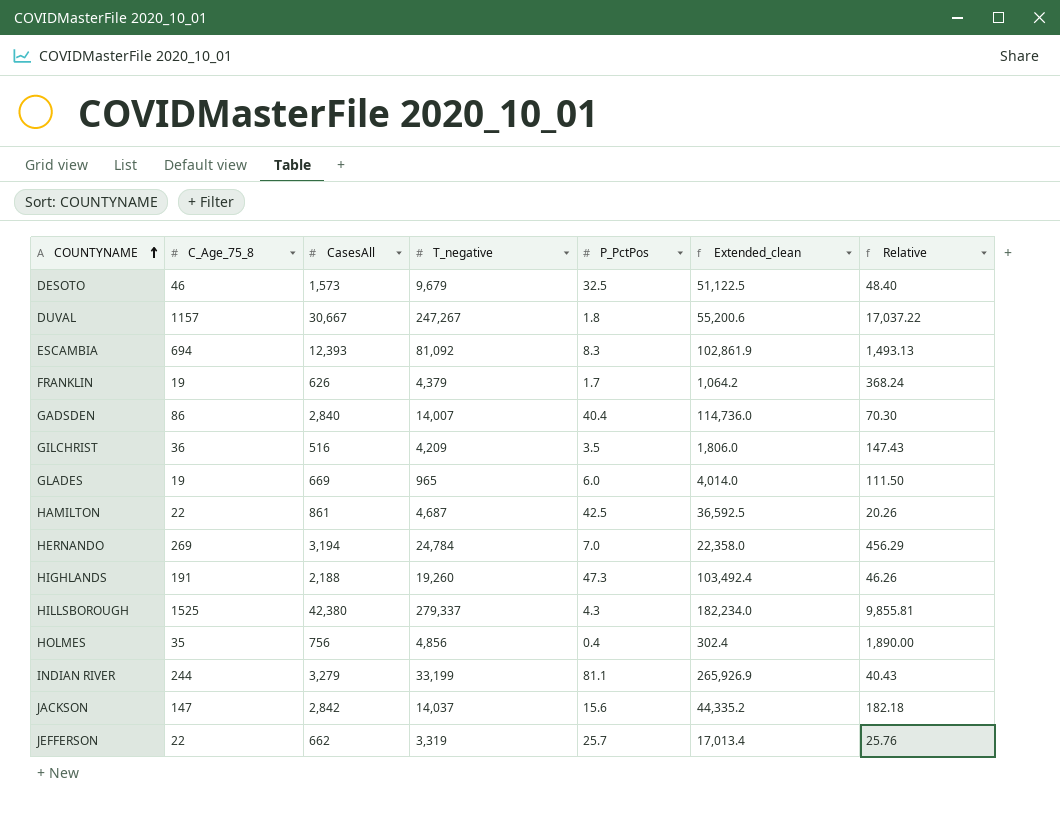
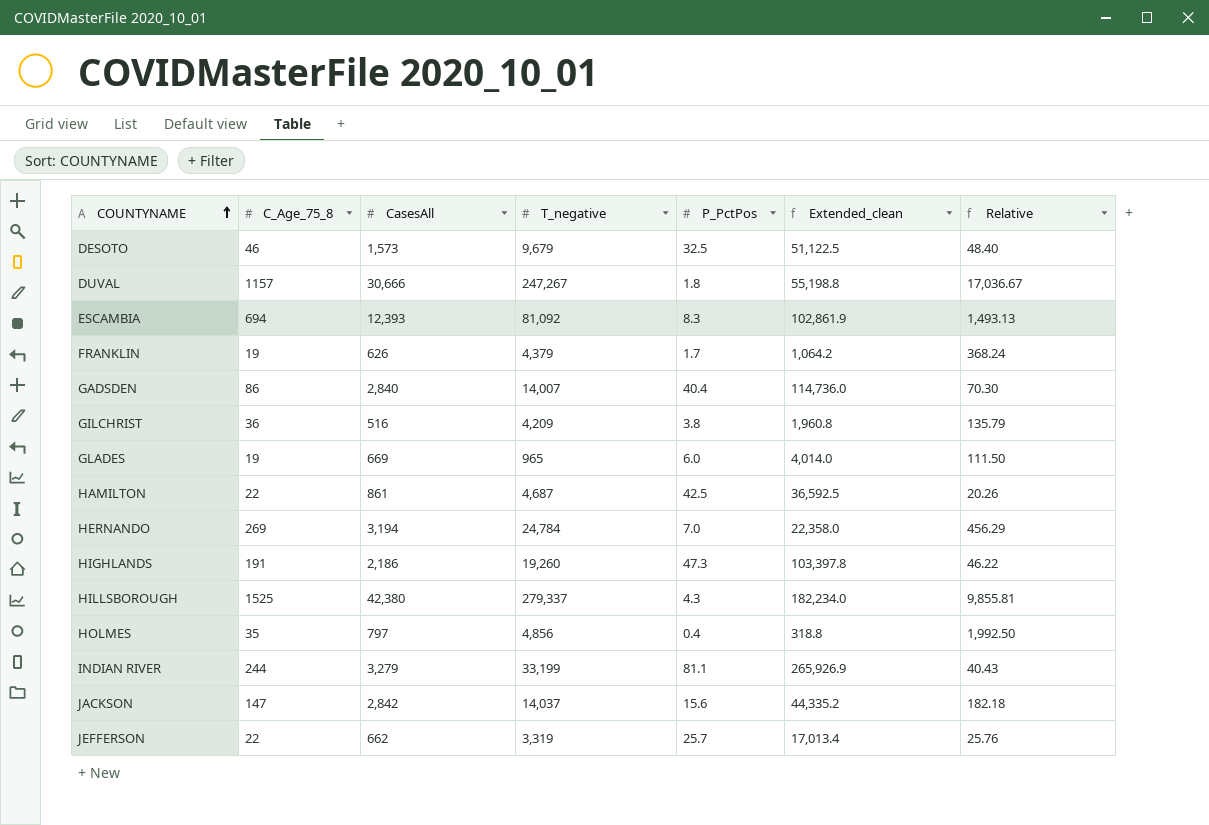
DUVAL | CasesAll: 30,667 -> 30,666
DUVAL | Extended_clean: 55,200.6 -> 55,198.8
DUVAL | Relative: 17,037.22 -> 17,036.67
GILCHRIST | P_PctPos: 3.5 -> 3.8
GILCHRIST | Extended_clean: 1,806.0 -> 1,960.8
GILCHRIST | Relative: 147.43 -> 135.79
HIGHLANDS | CasesAll: 2,188 -> 2,186
HIGHLANDS | Extended_clean: 103,492.4 -> 103,397.8
HIGHLANDS | Relative: 46.26 -> 46.22
HOLMES | CasesAll: 756 -> 797
HOLMES | Extended_clean: 302.4 -> 318.8
HOLMES | Relative: 1,890.00 -> 1,992.50

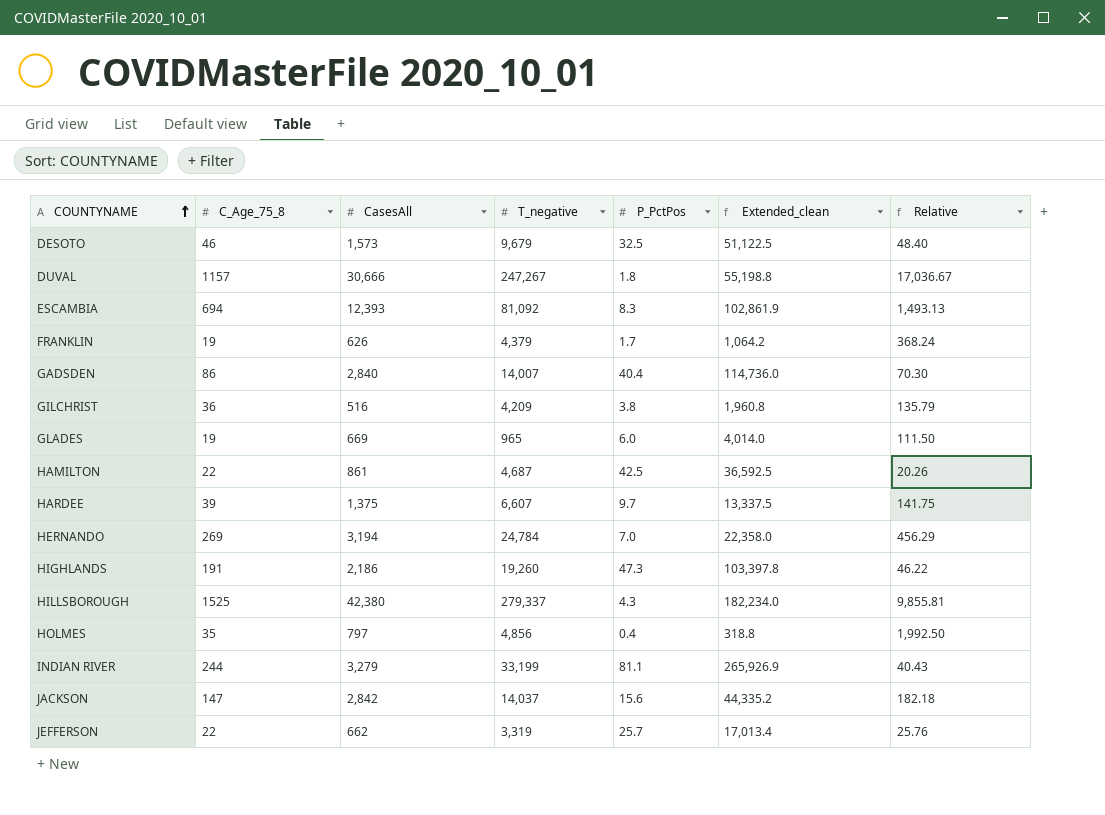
row HARDEE: none -> 39 | 1,375 | 6,607 | 9.7 | 13,337.5 | 141.75

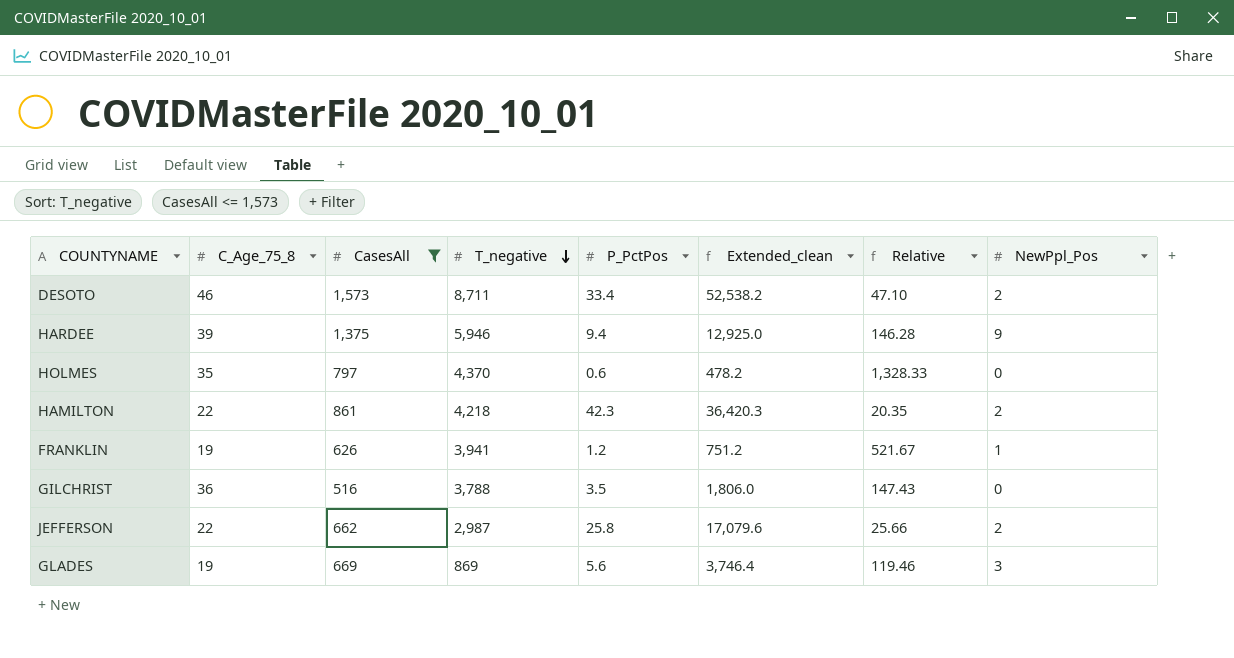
filter: none -> CasesAll <= 1,573
row order: COUNTYNAME ascending -> T_negative descending
column NewPpl_Pos | position: none -> 8
DESOTO | T_negative: 9,679 -> 8,711
DESOTO | P_PctPos: 32.5 -> 33.4
DESOTO | Extended_clean: 51,122.5 -> 52,538.2
DESOTO | Relative: 48.40 -> 47.10
HARDEE | T_negative: 6,607 -> 5,946
HARDEE | P_PctPos: 9.7 -> 9.4
HARDEE | Extended_clean: 13,337.5 -> 12,925.0
HARDEE | Relative: 141.75 -> 146.28
HOLMES | T_negative: 4,856 -> 4,370
HOLMES | P_PctPos: 0.4 -> 0.6
HOLMES | Extended_clean: 318.8 -> 478.2
HOLMES | Relative: 1,992.50 -> 1,328.33
HAMILTON | T_negative: 4,687 -> 4,218
HAMILTON | P_PctPos: 42.5 -> 42.3
HAMILTON | Extended_clean: 36,592.5 -> 36,420.3
HAMILTON | Relative: 20.26 -> 20.35
FRANKLIN | T_negative: 4,379 -> 3,941
FRANKLIN | P_PctPos: 1.7 -> 1.2
FRANKLIN | Extended_clean: 1,064.2 -> 751.2
FRANKLIN | Relative: 368.24 -> 521.67
GILCHRIST | T_negative: 4,209 -> 3,788
GILCHRIST | P_PctPos: 3.8 -> 3.5
GILCHRIST | Extended_clean: 1,960.8 -> 1,806.0
GILCHRIST | Relative: 135.79 -> 147.43
JEFFERSON | T_negative: 3,319 -> 2,987
JEFFERSON | P_PctPos: 25.7 -> 25.8
JEFFERSON | Extended_clean: 17,013.4 -> 17,079.6
JEFFERSON | Relative: 25.76 -> 25.66
GLADES | T_negative: 965 -> 869
GLADES | P_PctPos: 6.0 -> 5.6
GLADES | Extended_clean: 4,014.0 -> 3,746.4
GLADES | Relative: 111.50 -> 119.46

